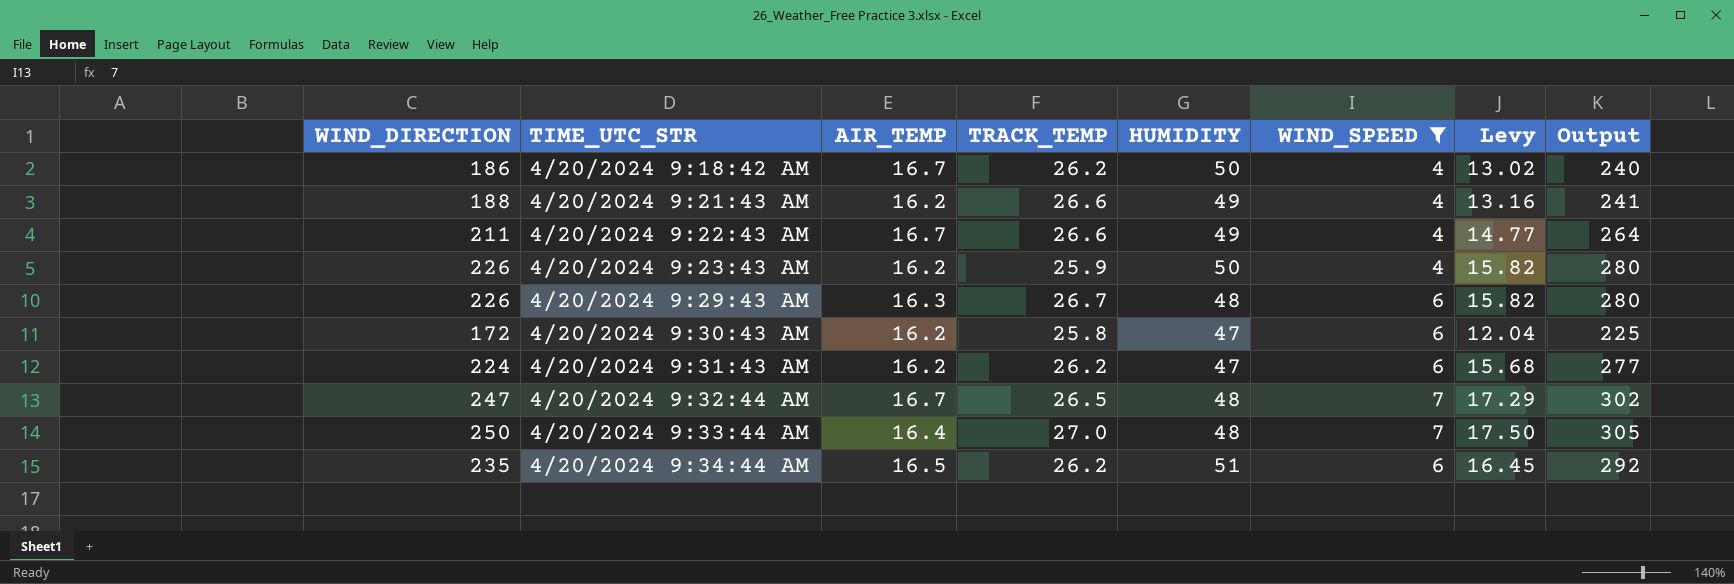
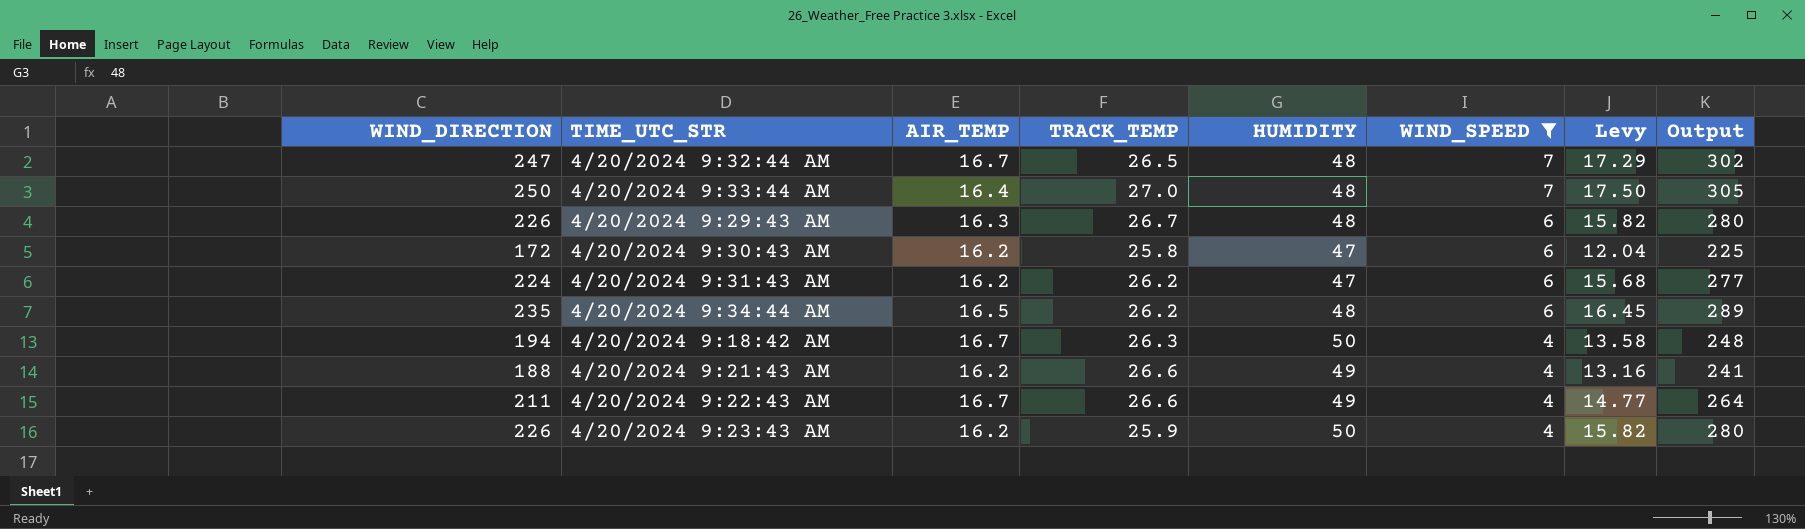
row order: TIME_UTC_STR ascending -> WIND_SPEED descending
4/20/2024 9:34:44 AM | HUMIDITY: 51 -> 48
4/20/2024 9:34:44 AM | Output: 292 -> 289
4/20/2024 9:18:42 AM | WIND_DIRECTION: 186 -> 194
4/20/2024 9:18:42 AM | TRACK_TEMP: 26.2 -> 26.3
4/20/2024 9:18:42 AM | Levy: 13.02 -> 13.58
4/20/2024 9:18:42 AM | Output: 240 -> 248

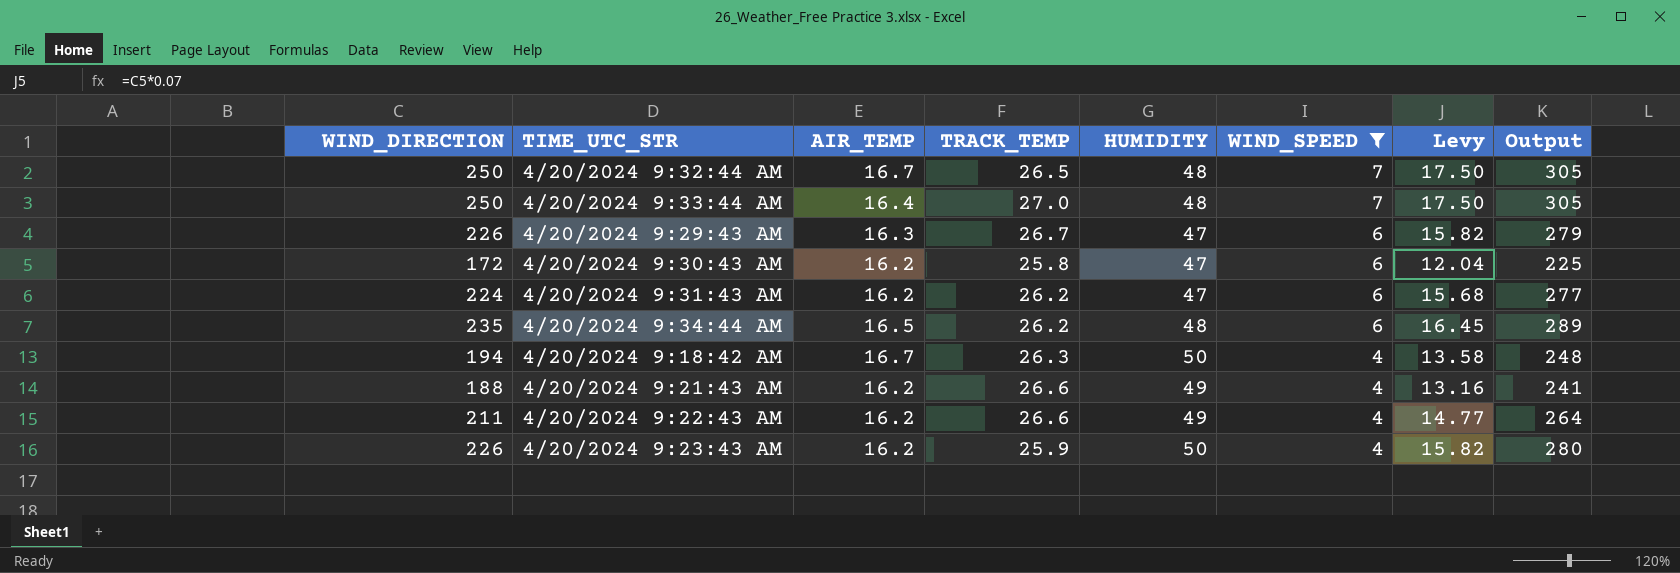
4/20/2024 9:32:44 AM | WIND_DIRECTION: 247 -> 250
4/20/2024 9:32:44 AM | Levy: 17.29 -> 17.50
4/20/2024 9:32:44 AM | Output: 302 -> 305
4/20/2024 9:29:43 AM | HUMIDITY: 48 -> 47
4/20/2024 9:29:43 AM | Output: 280 -> 279
4/20/2024 9:22:43 AM | AIR_TEMP: 16.7 -> 16.2

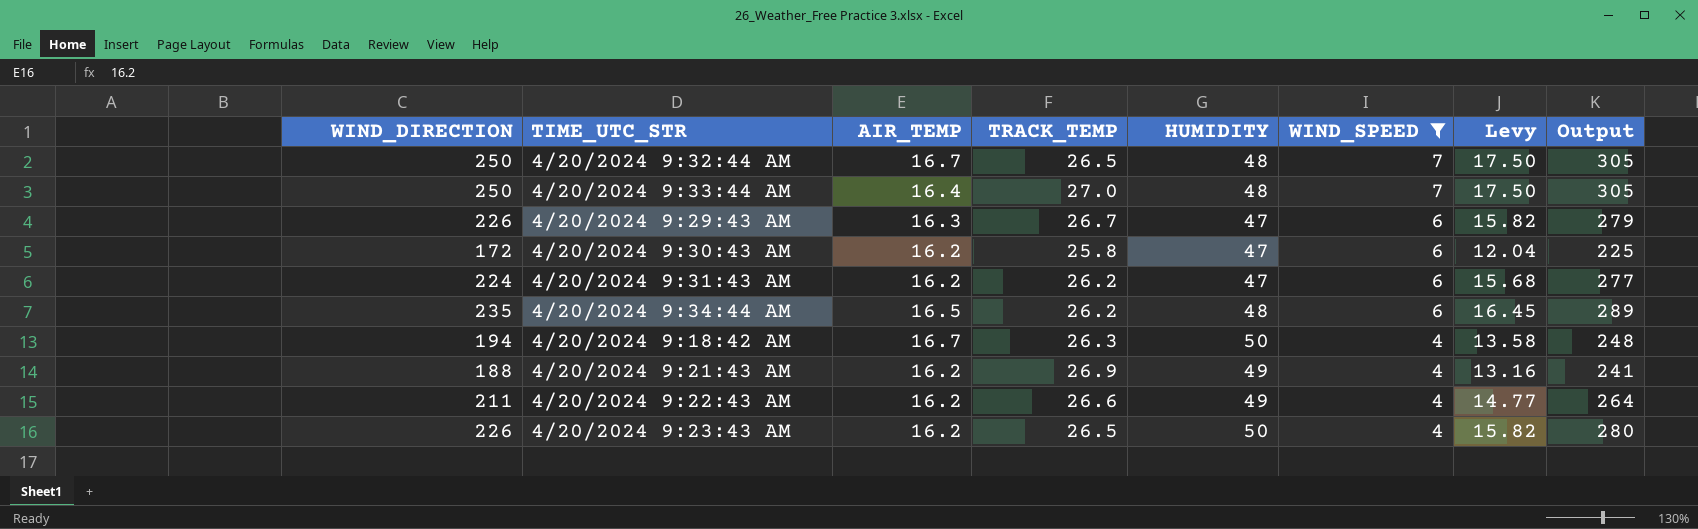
4/20/2024 9:21:43 AM | TRACK_TEMP: 26.6 -> 26.9
4/20/2024 9:23:43 AM | TRACK_TEMP: 25.9 -> 26.5

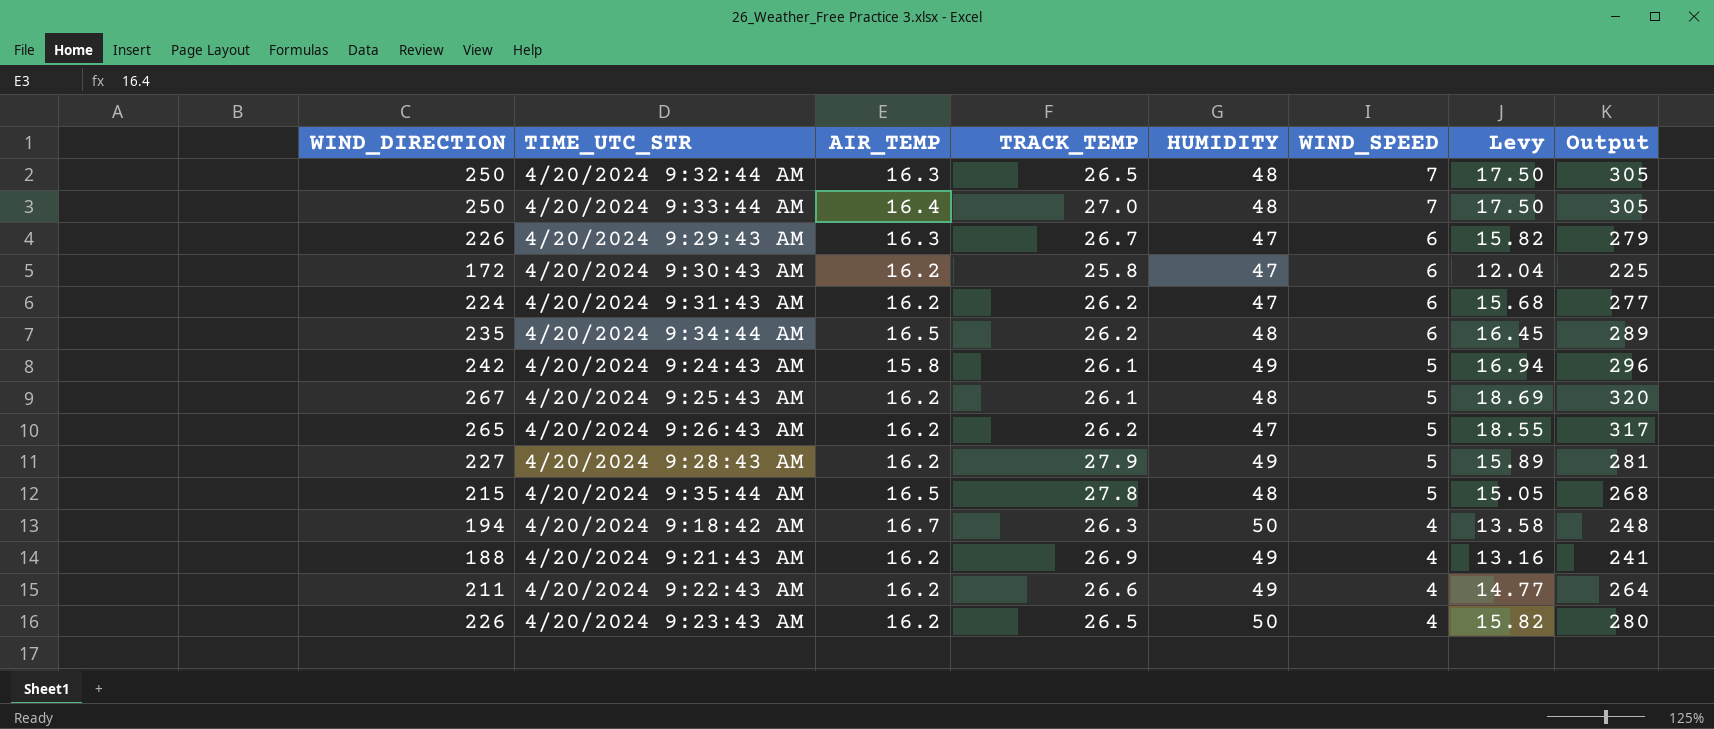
filter: WIND_SPEED != 5 -> none
4/20/2024 9:32:44 AM | AIR_TEMP: 16.7 -> 16.3

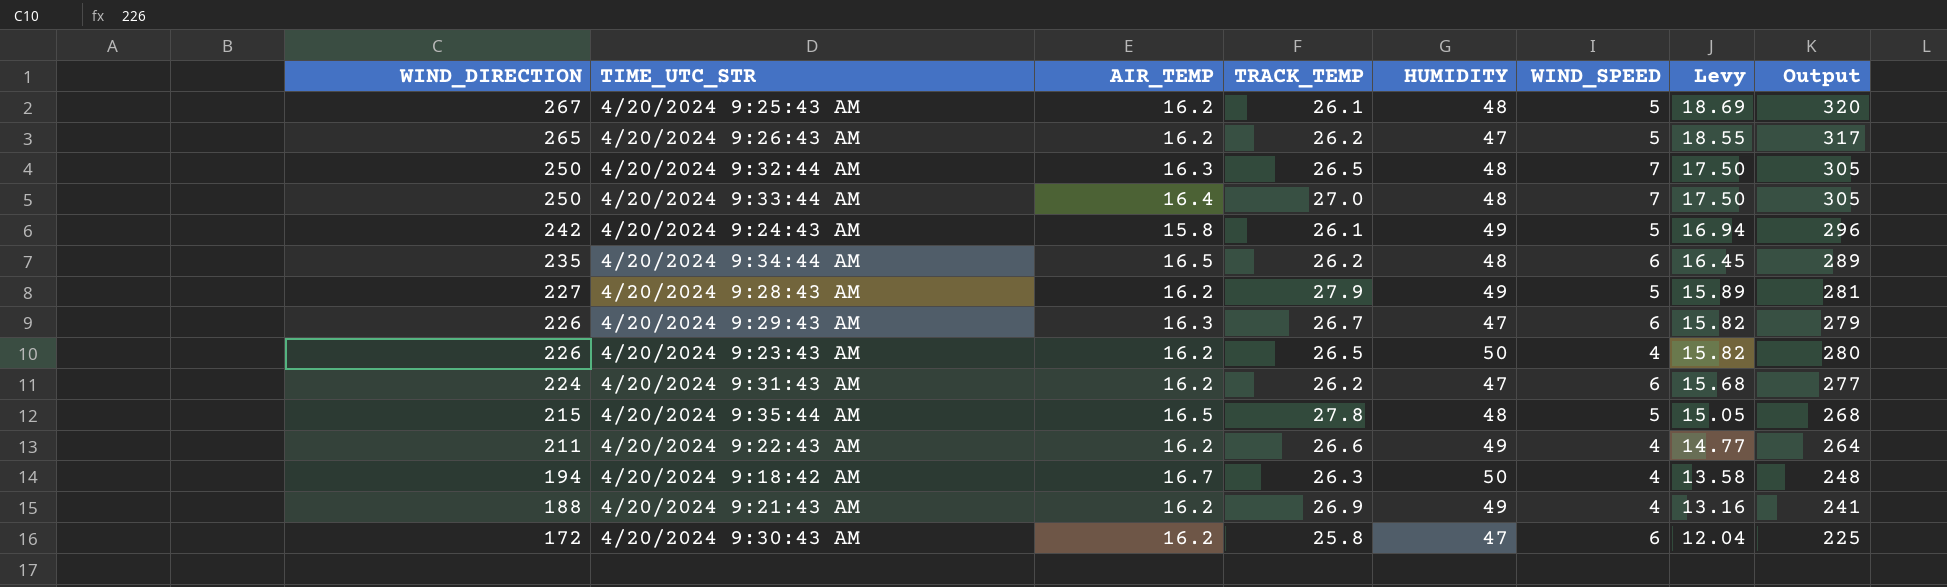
row order: WIND_SPEED descending -> WIND_DIRECTION descending

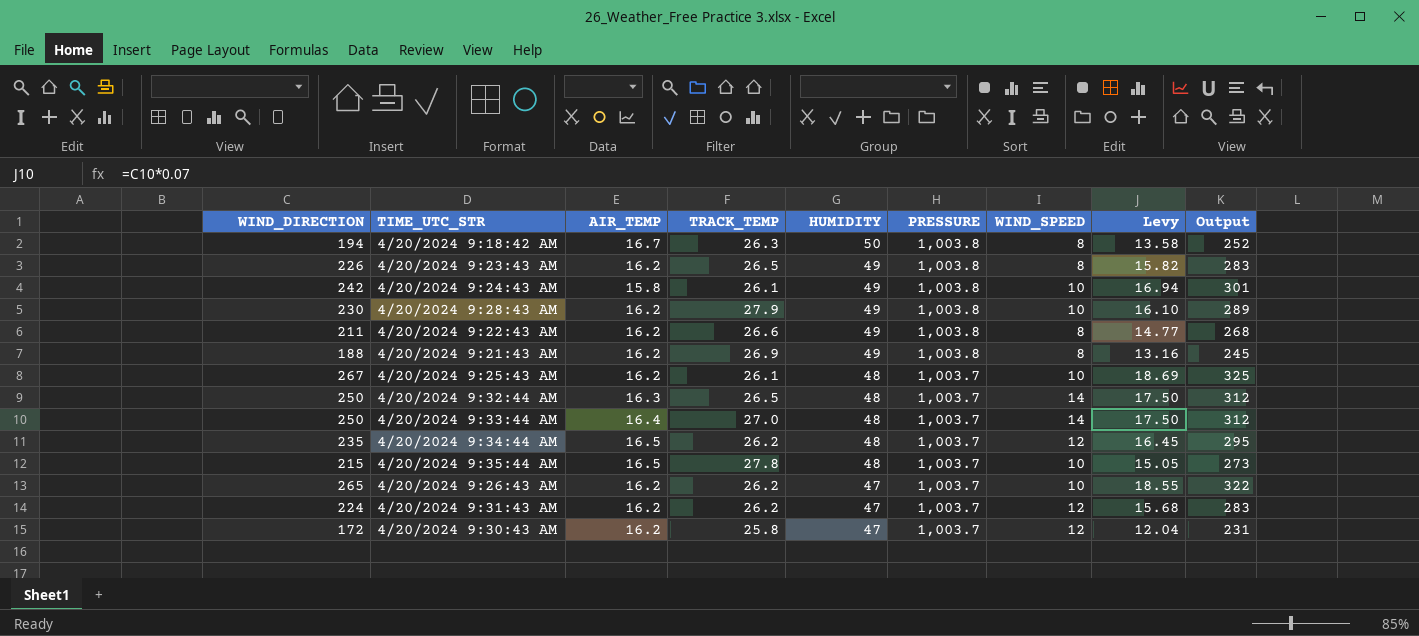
row order: WIND_DIRECTION descending -> HUMIDITY descending
column PRESSURE | position: none -> 6
row 4/20/2024 9:29:43 AM: 226 | 16.3 | 26.7 | 47 | 6 | 15.82 | 279 -> none
4/20/2024 9:18:42 AM | WIND_SPEED: 4 -> 8
4/20/2024 9:18:42 AM | Output: 248 -> 252
4/20/2024 9:23:43 AM | HUMIDITY: 50 -> 49
4/20/2024 9:23:43 AM | WIND_SPEED: 4 -> 8
4/20/2024 9:23:43 AM | Output: 280 -> 283
4/20/2024 9:24:43 AM | WIND_SPEED: 5 -> 10
4/20/2024 9:24:43 AM | Output: 296 -> 301
4/20/2024 9:28:43 AM | WIND_DIRECTION: 227 -> 230
4/20/2024 9:28:43 AM | WIND_SPEED: 5 -> 10
4/20/2024 9:28:43 AM | Levy: 15.89 -> 16.10
4/20/2024 9:28:43 AM | Output: 281 -> 289
4/20/2024 9:22:43 AM | WIND_SPEED: 4 -> 8
4/20/2024 9:22:43 AM | Output: 264 -> 268
4/20/2024 9:21:43 AM | WIND_SPEED: 4 -> 8
4/20/2024 9:21:43 AM | Output: 241 -> 245
4/20/2024 9:25:43 AM | WIND_SPEED: 5 -> 10
4/20/2024 9:25:43 AM | Output: 320 -> 325
4/20/2024 9:32:44 AM | WIND_SPEED: 7 -> 14
4/20/2024 9:32:44 AM | Output: 305 -> 312
4/20/2024 9:33:44 AM | WIND_SPEED: 7 -> 14
4/20/2024 9:33:44 AM | Output: 305 -> 312
4/20/2024 9:34:44 AM | WIND_SPEED: 6 -> 12
4/20/2024 9:34:44 AM | Output: 289 -> 295
4/20/2024 9:35:44 AM | WIND_SPEED: 5 -> 10
4/20/2024 9:35:44 AM | Output: 268 -> 273
4/20/2024 9:26:43 AM | WIND_SPEED: 5 -> 10
4/20/2024 9:26:43 AM | Output: 317 -> 322
4/20/2024 9:31:43 AM | WIND_SPEED: 6 -> 12
4/20/2024 9:31:43 AM | Output: 277 -> 283
4/20/2024 9:30:43 AM | WIND_SPEED: 6 -> 12
4/20/2024 9:30:43 AM | Output: 225 -> 231

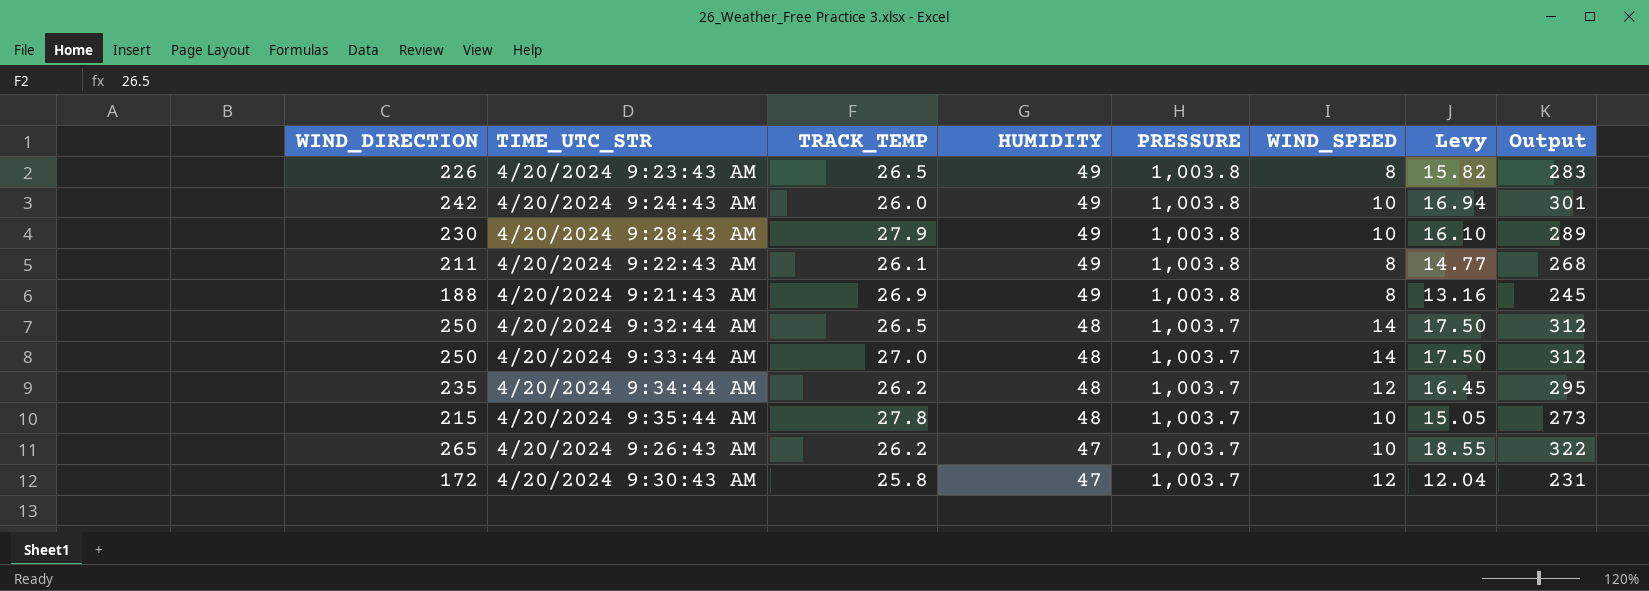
column AIR_TEMP | position: 3 -> none
row 4/20/2024 9:18:42 AM: 194 | 16.7 | 26.3 | 50 | 1,003.8 | 8 | 13.58 | 252 -> none
row 4/20/2024 9:25:43 AM: 267 | 16.2 | 26.1 | 48 | 1,003.7 | 10 | 18.69 | 325 -> none
row 4/20/2024 9:31:43 AM: 224 | 16.2 | 26.2 | 47 | 1,003.7 | 12 | 15.68 | 283 -> none
4/20/2024 9:24:43 AM | TRACK_TEMP: 26.1 -> 26.0
4/20/2024 9:22:43 AM | TRACK_TEMP: 26.6 -> 26.1

